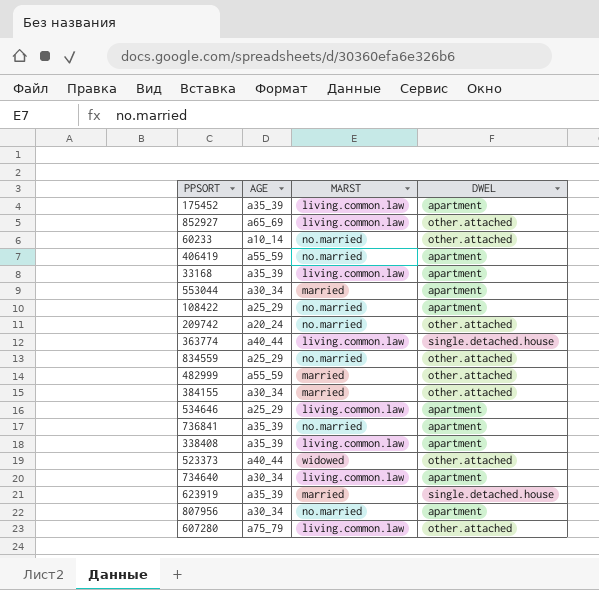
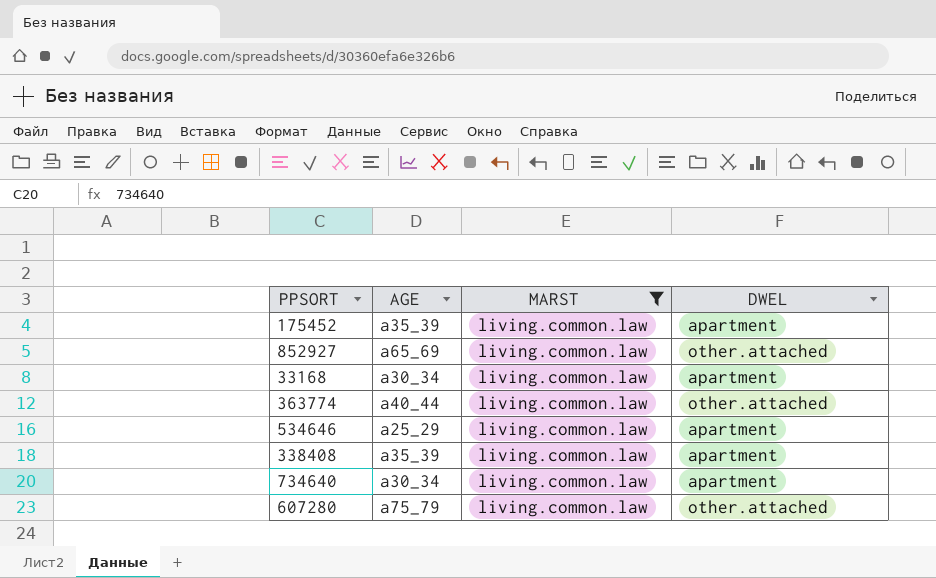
filter: none -> MARST = living.common.law
33168 | AGE: a35_39 -> a30_34
363774 | DWEL: single.detached.house -> other.attached

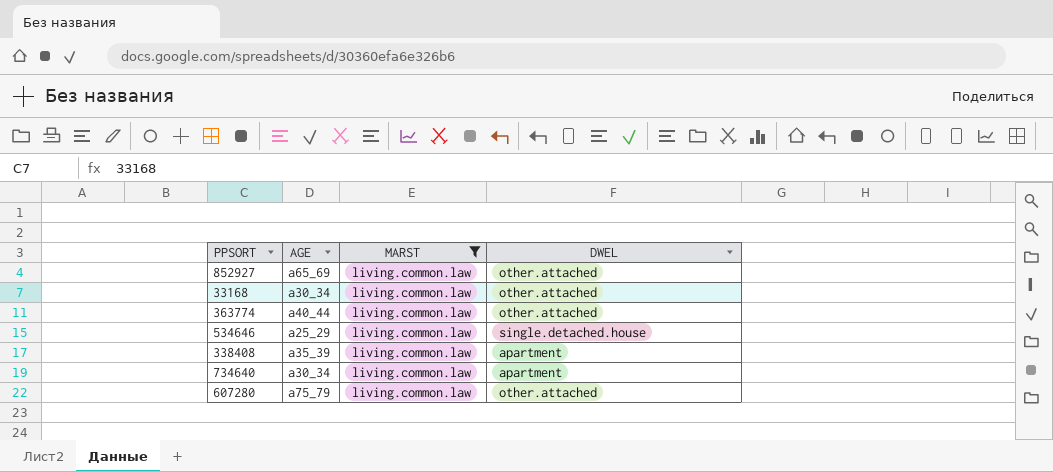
row 175452: a35_39 | living.common.law | apartment -> none
33168 | DWEL: apartment -> other.attached
534646 | DWEL: apartment -> single.detached.house

